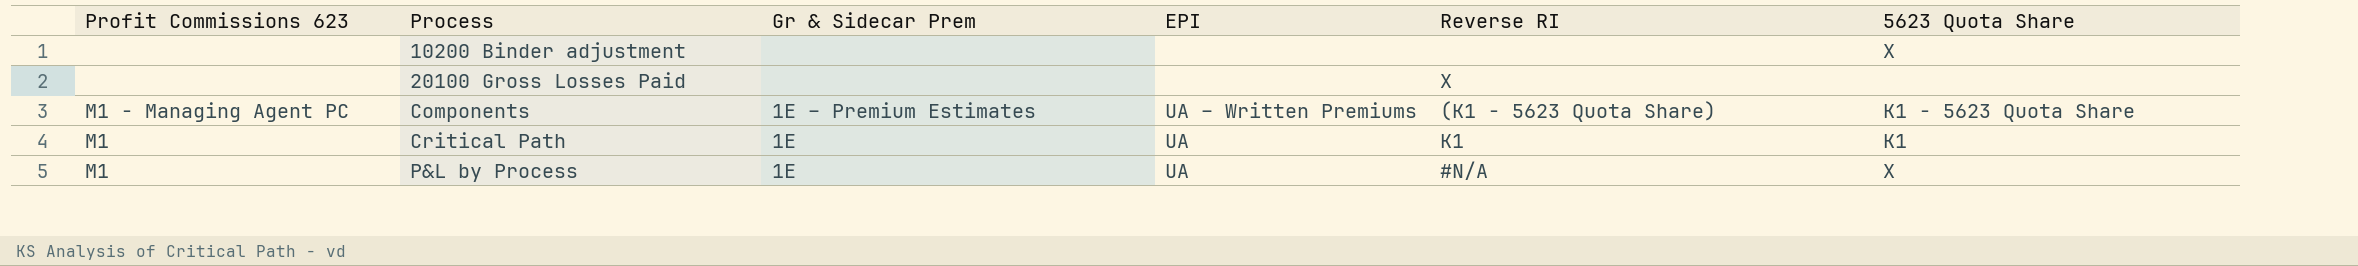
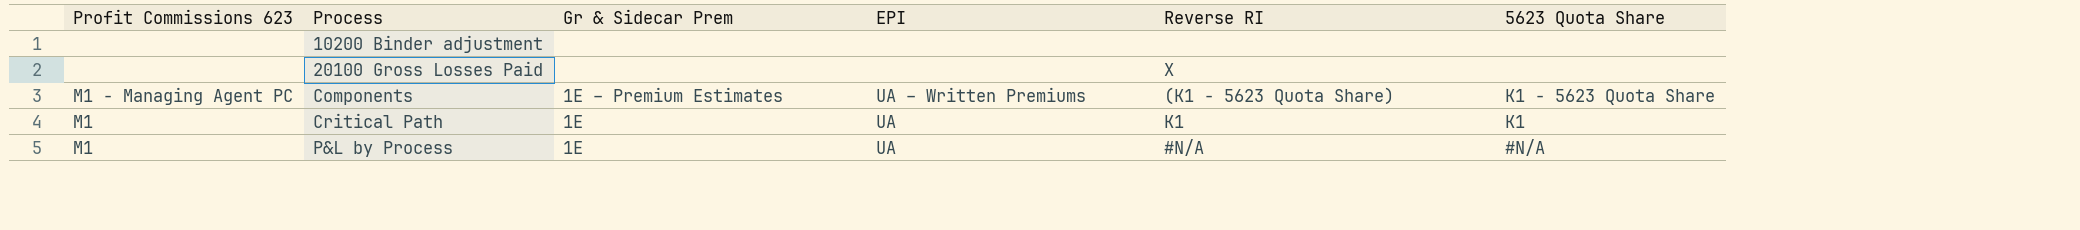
10200 Binder adjustment | 5623 Quota Share: X -> none
P&L by Process | 5623 Quota Share: X -> #N/A

